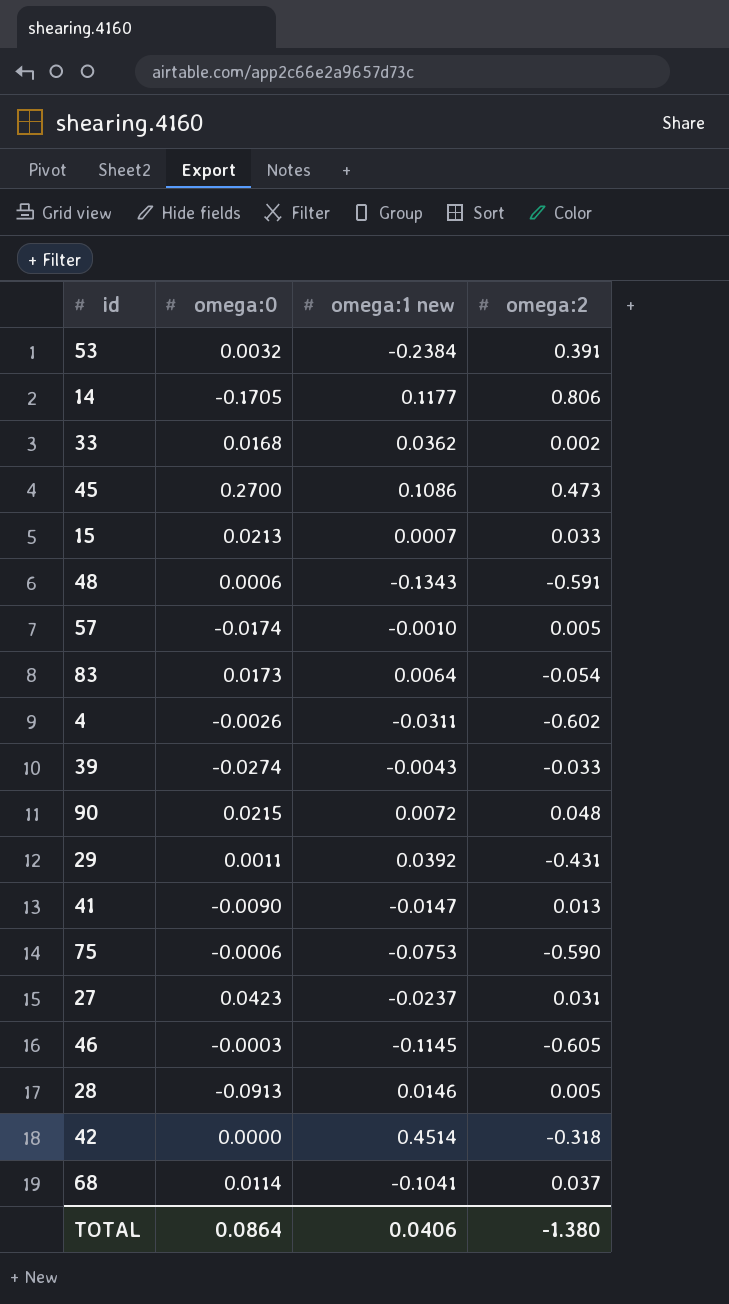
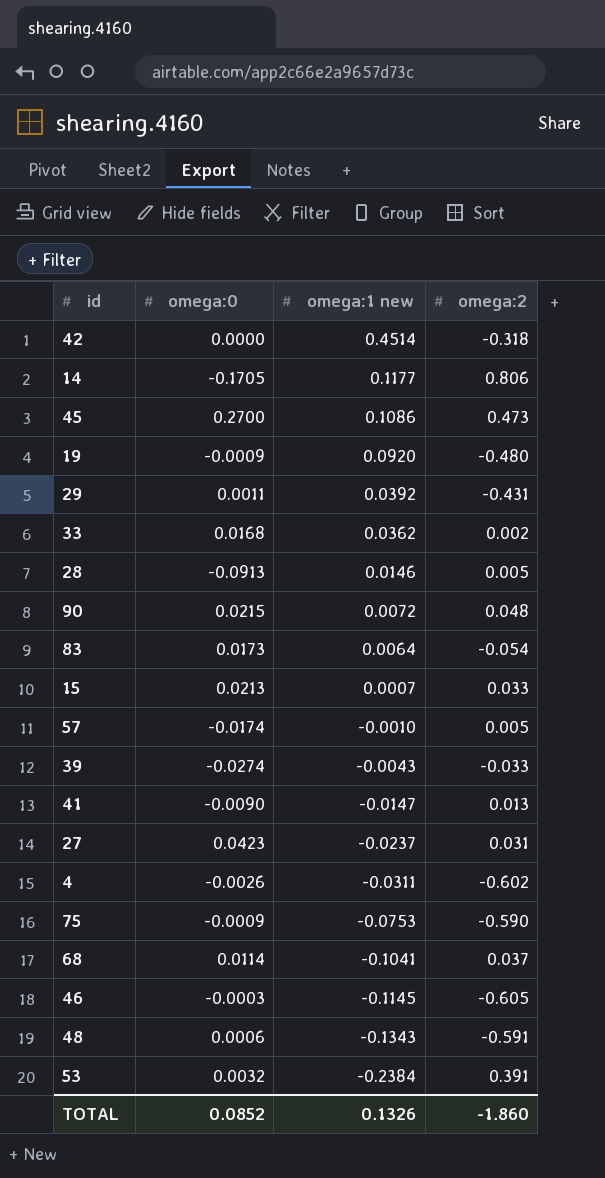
row order: none -> omega:1 new descending
row 19: none -> -0.0009 | 0.0920 | -0.480
75 | omega:0: -0.0006 -> -0.0009
TOTAL | omega:0: 0.0864 -> 0.0852
TOTAL | omega:1 new: 0.0406 -> 0.1326
TOTAL | omega:2: -1.380 -> -1.860

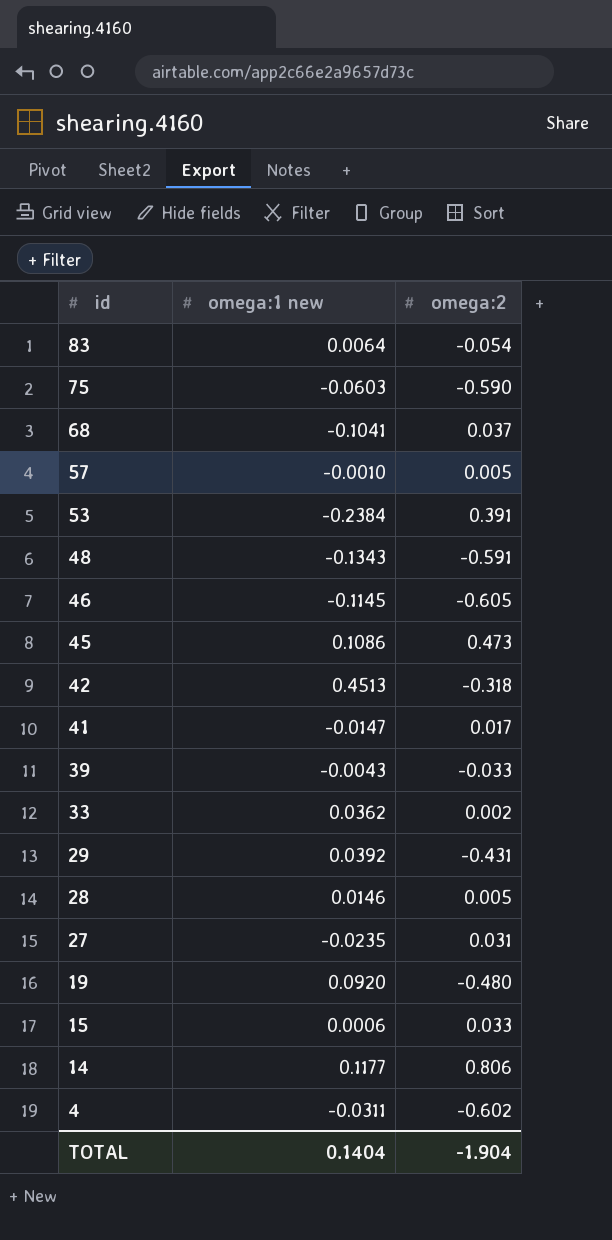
row order: omega:1 new descending -> id descending
column omega:0 | position: 2 -> none
row 90: 0.0215 | 0.0072 | 0.048 -> none
75 | omega:1 new: -0.0753 -> -0.0603
42 | omega:1 new: 0.4514 -> 0.4513
41 | omega:2: 0.013 -> 0.017
27 | omega:1 new: -0.0237 -> -0.0235
15 | omega:1 new: 0.0007 -> 0.0006
TOTAL | omega:1 new: 0.1326 -> 0.1404
TOTAL | omega:2: -1.860 -> -1.904

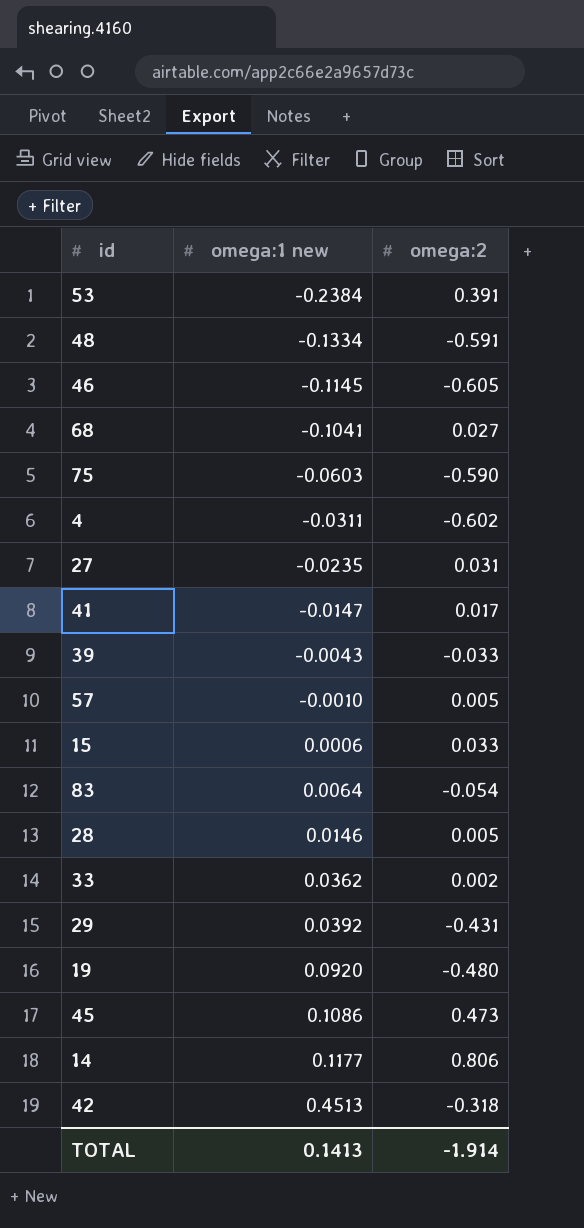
row order: id descending -> omega:1 new ascending
48 | omega:1 new: -0.1343 -> -0.1334
68 | omega:2: 0.037 -> 0.027
TOTAL | omega:1 new: 0.1404 -> 0.1413
TOTAL | omega:2: -1.904 -> -1.914

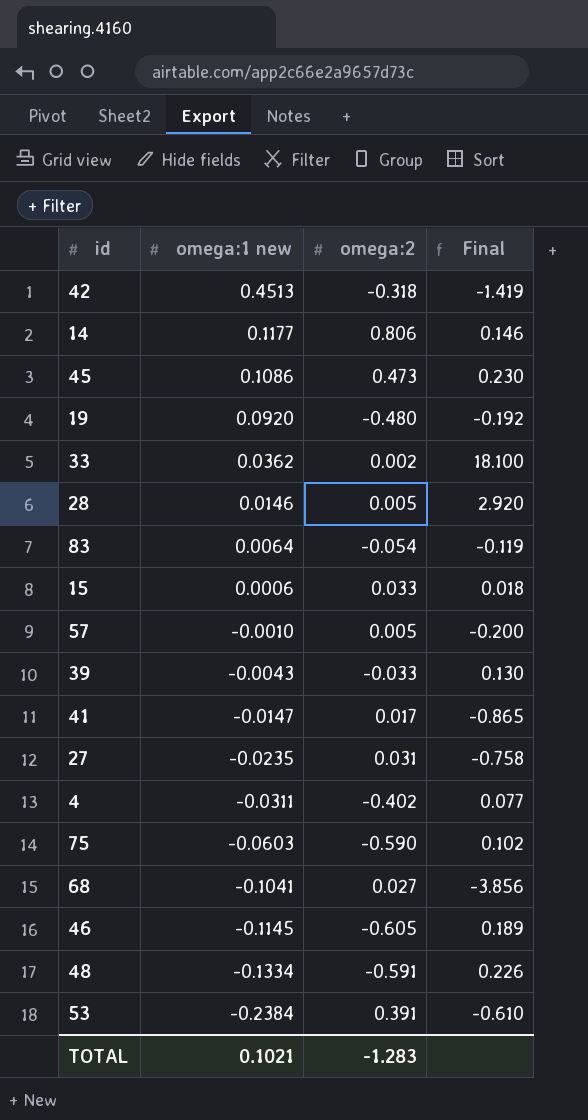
row order: omega:1 new ascending -> omega:1 new descending
column Final | formula: none -> [omega:1 new] / [omega:2]
row 29: 0.0392 | -0.431 -> none
4 | omega:2: -0.602 -> -0.402
TOTAL | omega:1 new: 0.1413 -> 0.1021
TOTAL | omega:2: -1.914 -> -1.283

